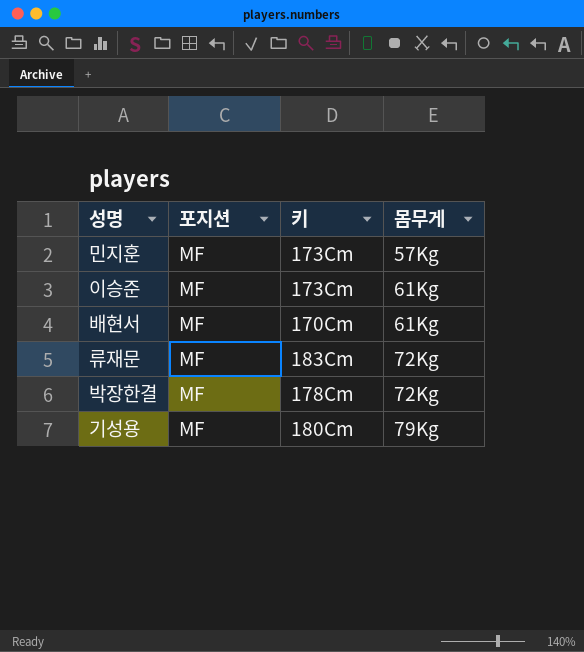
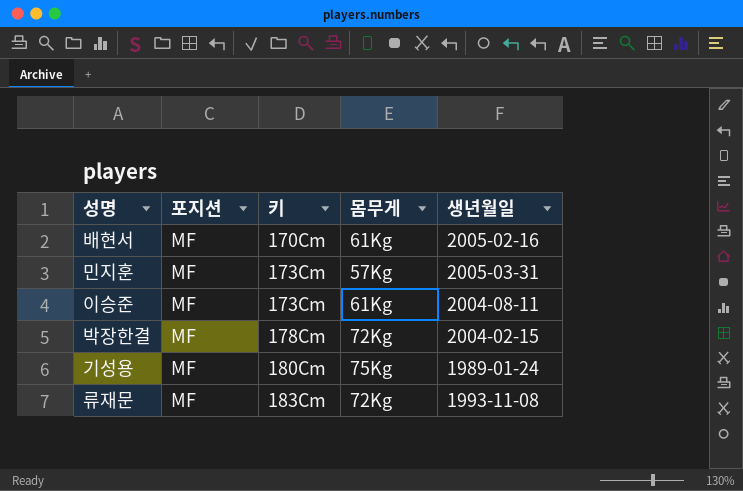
row order: 몸무게 ascending -> 키 ascending
column 생년월일 | position: none -> 5
기성용 | 몸무게: 79Kg -> 75Kg

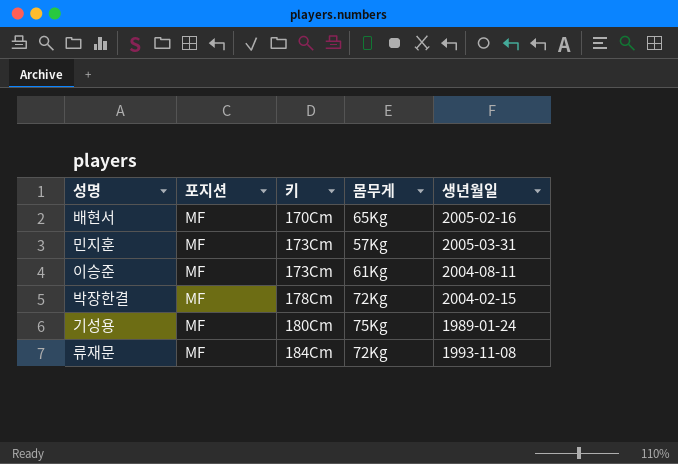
배현서 | 몸무게: 61Kg -> 65Kg
류재문 | 키: 183Cm -> 184Cm

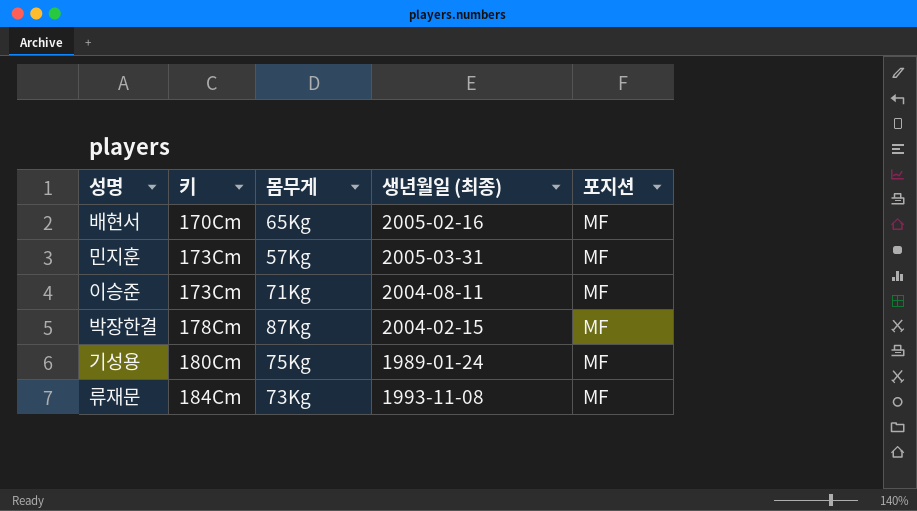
column name: 생년월일 -> 생년월일 (최종)
column 포지션 | position: 2 -> 5
이승준 | 몸무게: 61Kg -> 71Kg
박장한결 | 몸무게: 72Kg -> 87Kg
류재문 | 몸무게: 72Kg -> 73Kg

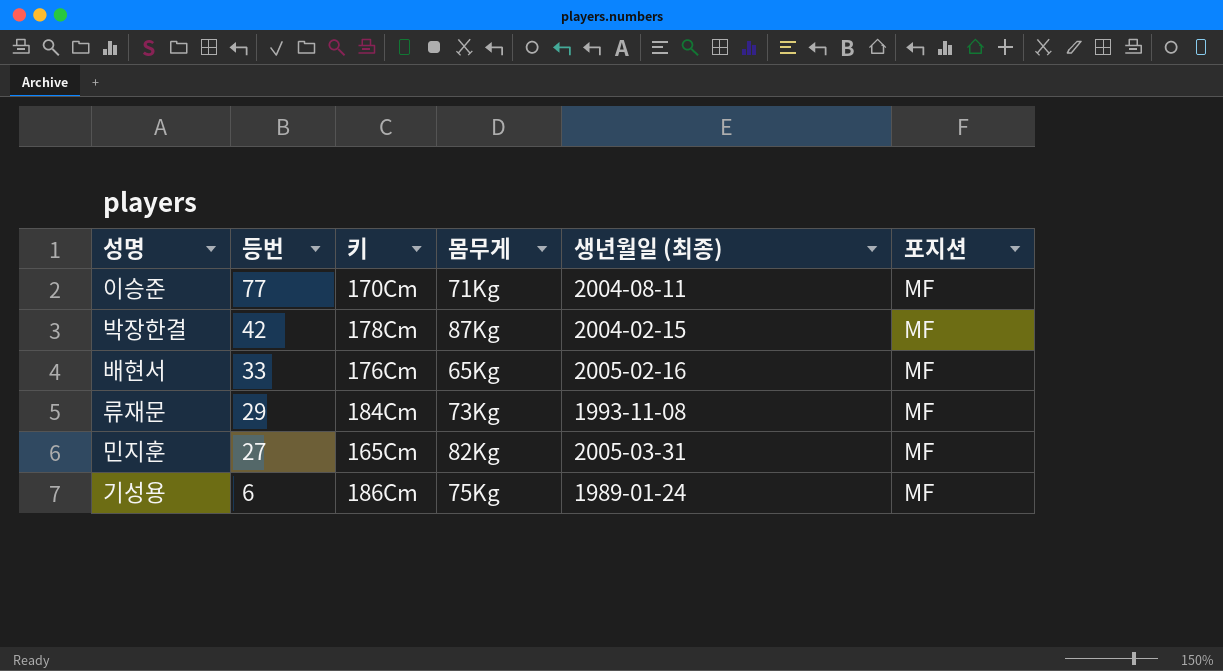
row order: 키 ascending -> 등번 descending
column 등번 | position: none -> 2
이승준 | 키: 173Cm -> 170Cm
배현서 | 키: 170Cm -> 176Cm
민지훈 | 키: 173Cm -> 165Cm
민지훈 | 몸무게: 57Kg -> 82Kg
기성용 | 키: 180Cm -> 186Cm

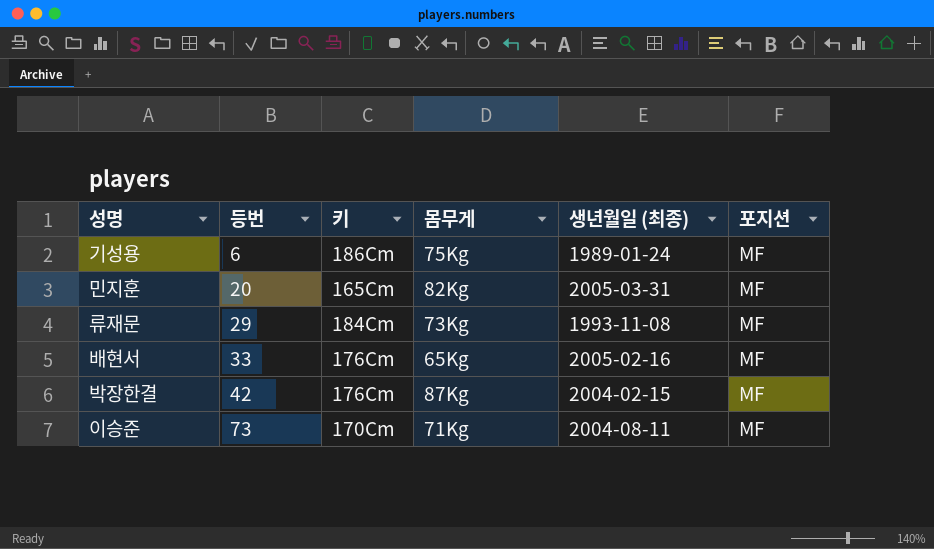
row order: 등번 descending -> 등번 ascending
민지훈 | 등번: 27 -> 20
박장한결 | 키: 178Cm -> 176Cm
이승준 | 등번: 77 -> 73

